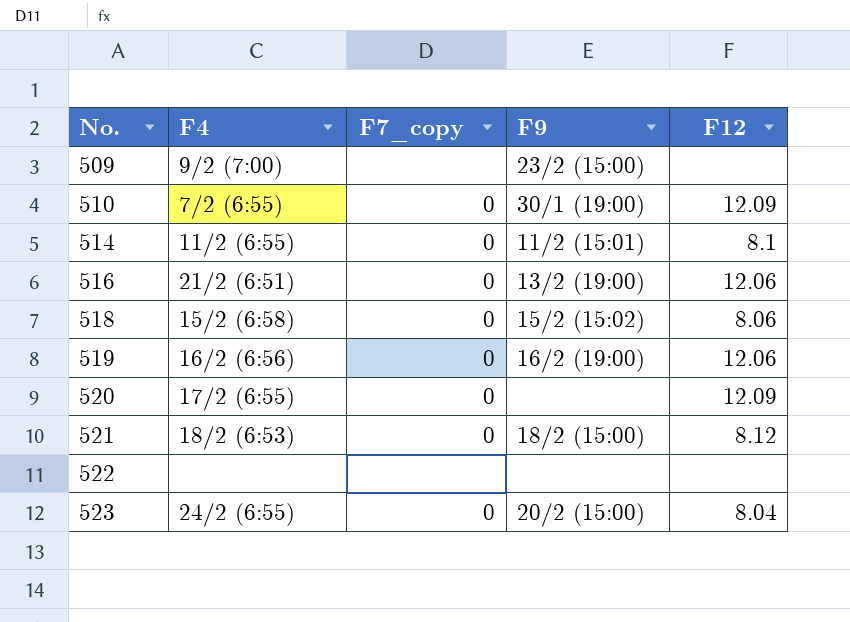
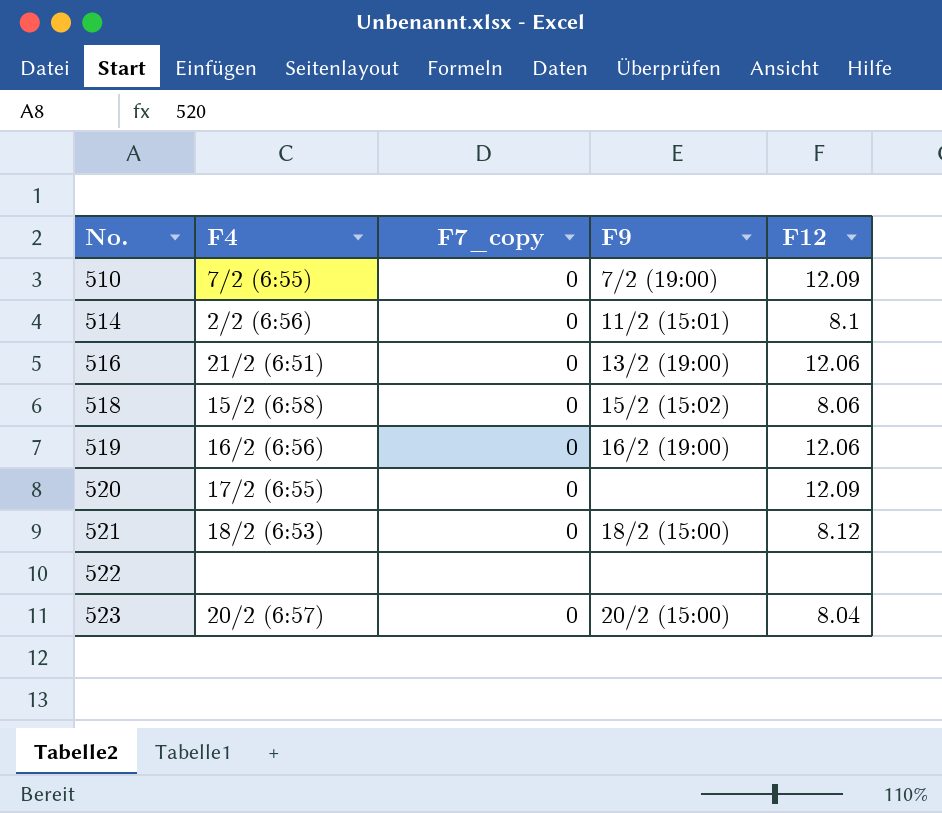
row 509: 9/2 (7:00) | none | 23/2 (15:00) | none -> none
510 | F9: 30/1 (19:00) -> 7/2 (19:00)
514 | F4: 11/2 (6:55) -> 2/2 (6:56)
523 | F4: 24/2 (6:55) -> 20/2 (6:57)

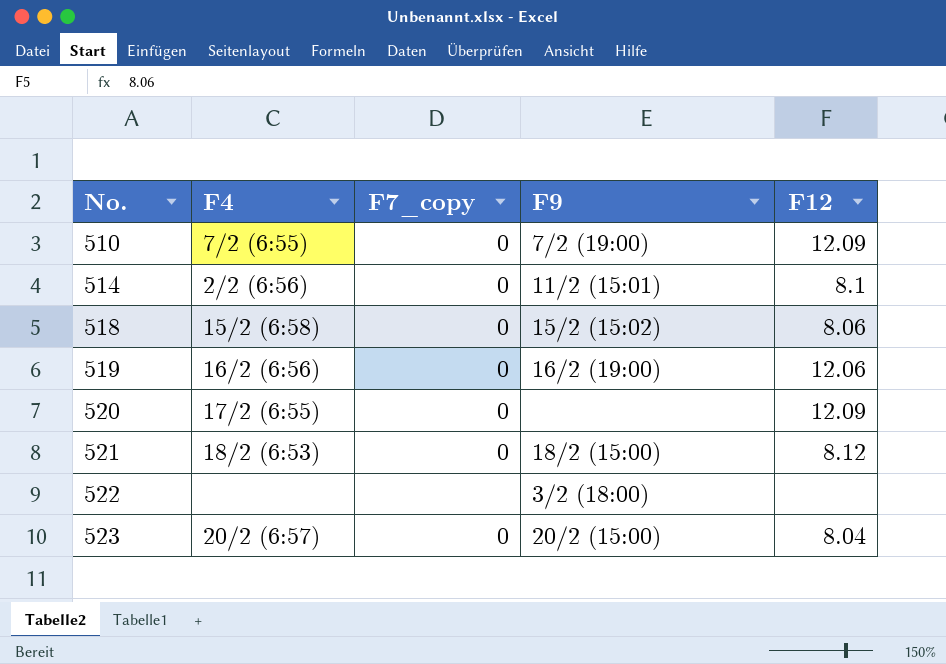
row 516: 21/2 (6:51) | 0 | 13/2 (19:00) | 12.06 -> none
522 | F9: none -> 3/2 (18:00)

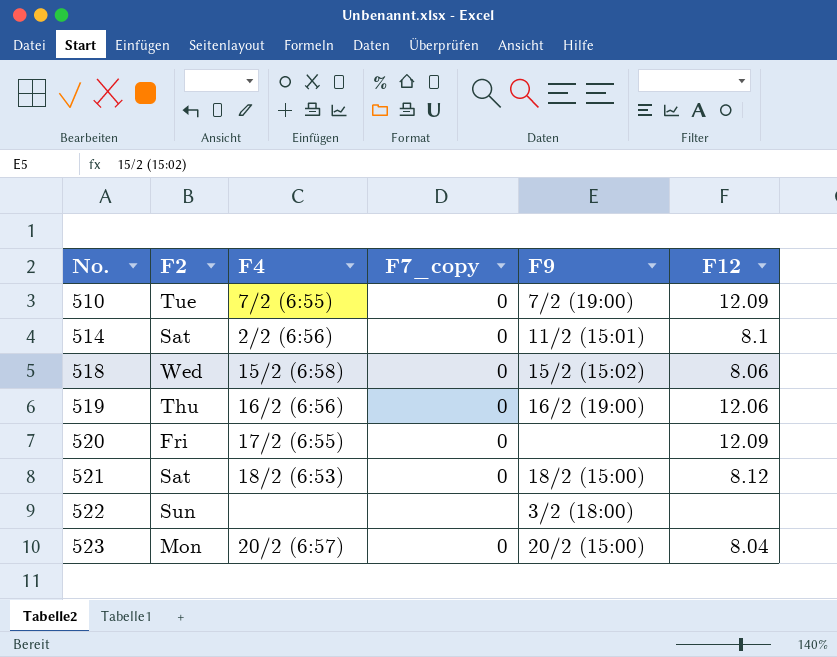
column F2 | position: none -> 2

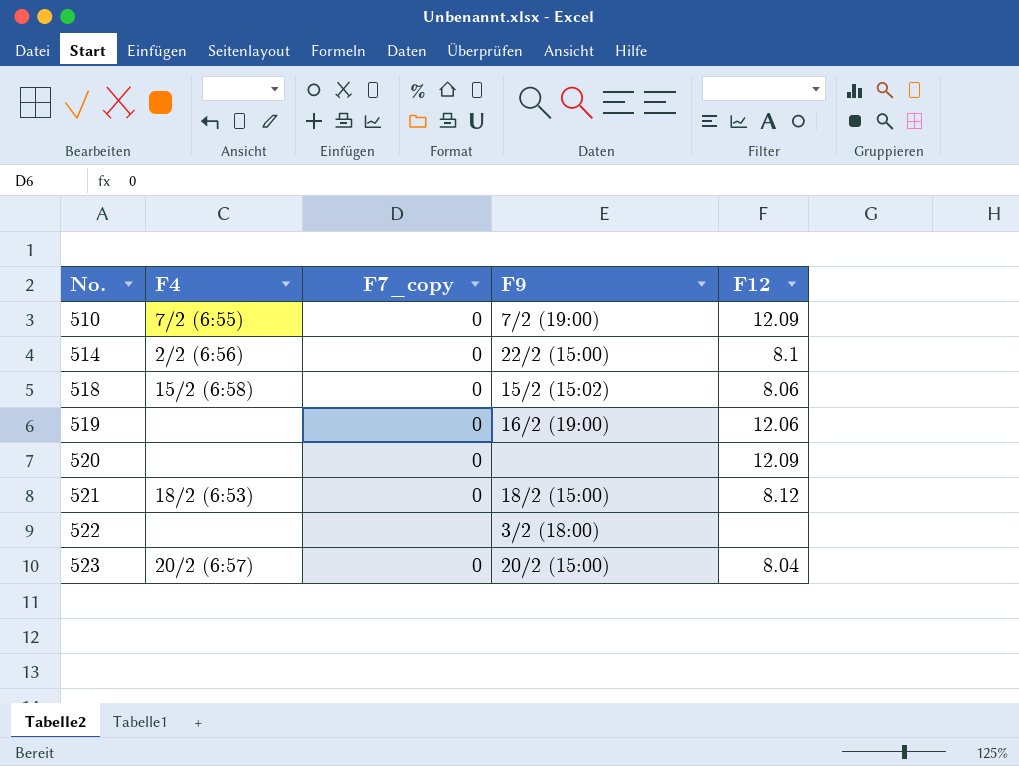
column F2 | position: 2 -> none
514 | F9: 11/2 (15:01) -> 22/2 (15:00)
519 | F4: 16/2 (6:56) -> none
520 | F4: 17/2 (6:55) -> none

